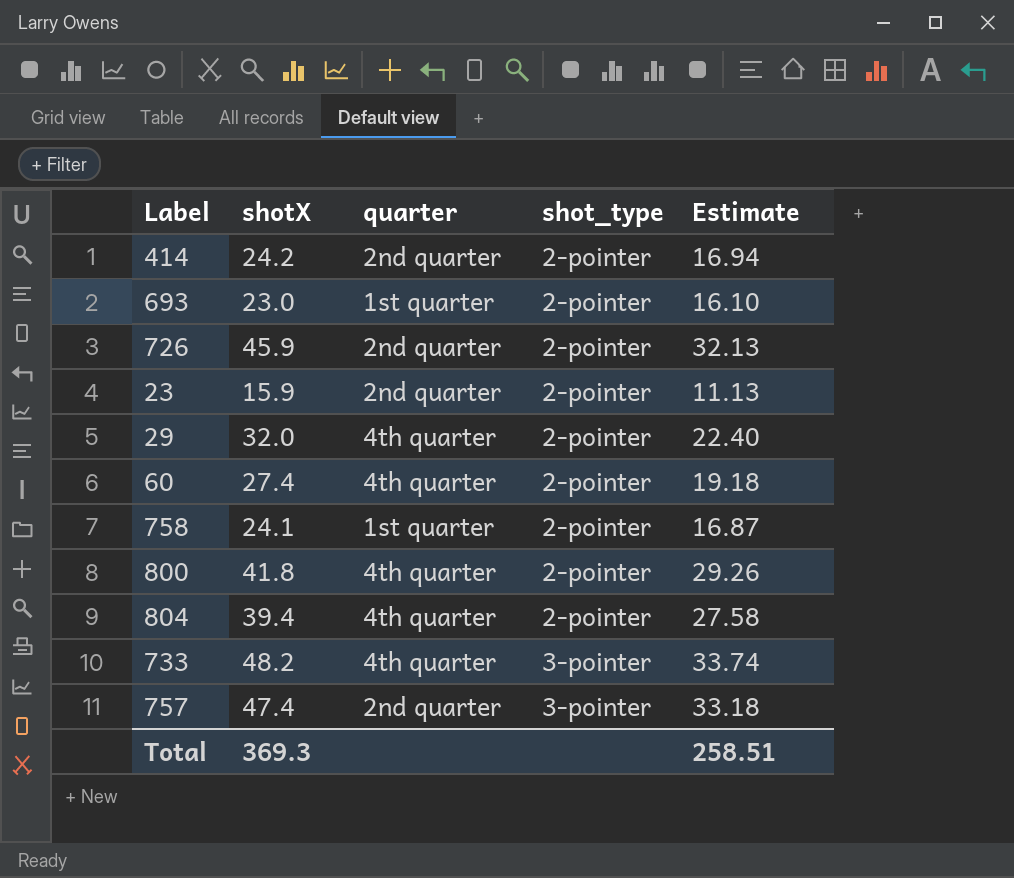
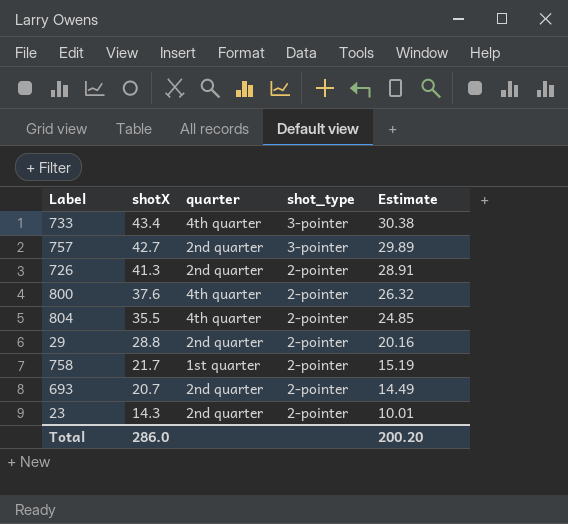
row order: shot_type ascending -> shotX descending
row 414: 24.2 | 2nd quarter | 2-pointer | 16.94 -> none
row 60: 27.4 | 4th quarter | 2-pointer | 19.18 -> none
733 | shotX: 48.2 -> 43.4
733 | Estimate: 33.74 -> 30.38
757 | shotX: 47.4 -> 42.7
757 | Estimate: 33.18 -> 29.89
726 | shotX: 45.9 -> 41.3
726 | Estimate: 32.13 -> 28.91
800 | shotX: 41.8 -> 37.6
800 | Estimate: 29.26 -> 26.32
804 | shotX: 39.4 -> 35.5
804 | Estimate: 27.58 -> 24.85
29 | shotX: 32.0 -> 28.8
29 | quarter: 4th quarter -> 2nd quarter
29 | Estimate: 22.40 -> 20.16
758 | shotX: 24.1 -> 21.7
758 | Estimate: 16.87 -> 15.19
693 | shotX: 23.0 -> 20.7
693 | quarter: 1st quarter -> 2nd quarter
693 | Estimate: 16.10 -> 14.49
23 | shotX: 15.9 -> 14.3
23 | Estimate: 11.13 -> 10.01
Total | shotX: 369.3 -> 286.0
Total | Estimate: 258.51 -> 200.20

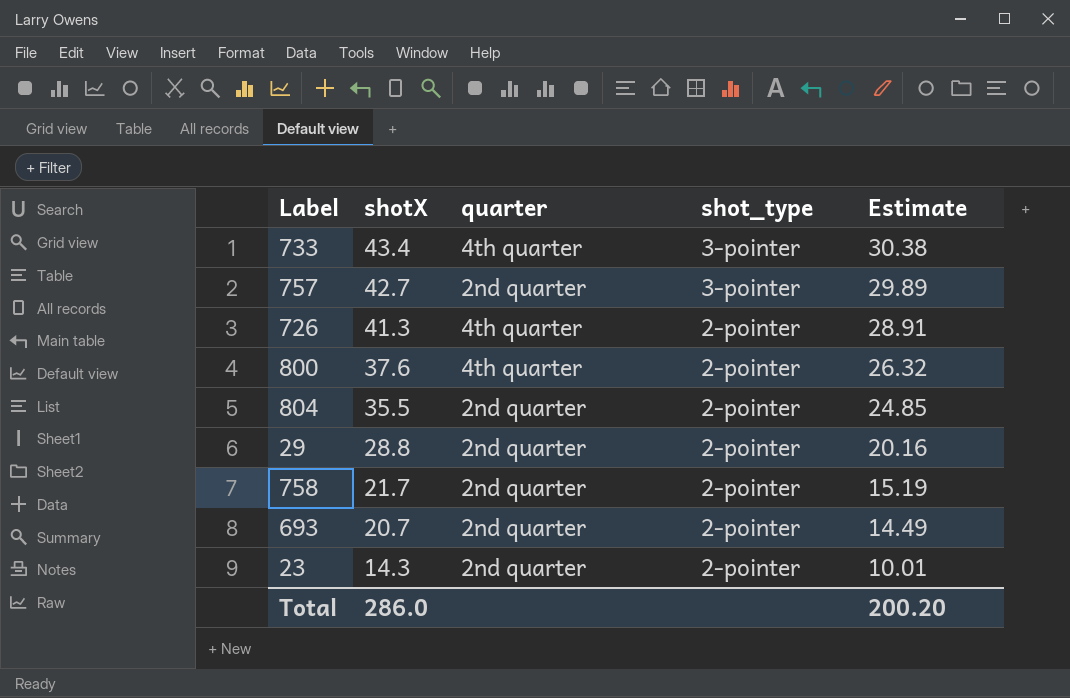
726 | quarter: 2nd quarter -> 4th quarter
804 | quarter: 4th quarter -> 2nd quarter
758 | quarter: 1st quarter -> 2nd quarter

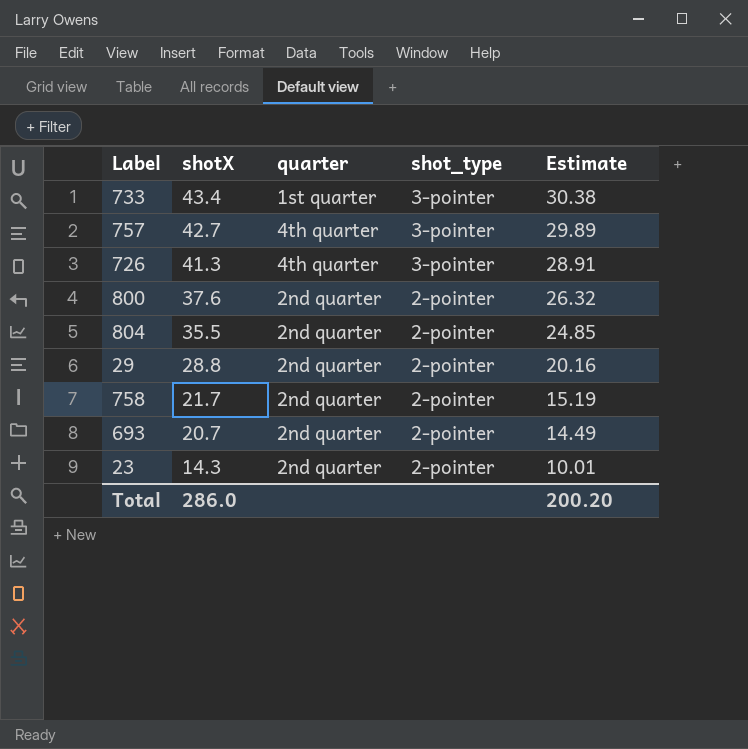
733 | quarter: 4th quarter -> 1st quarter
757 | quarter: 2nd quarter -> 4th quarter
726 | shot_type: 2-pointer -> 3-pointer
800 | quarter: 4th quarter -> 2nd quarter

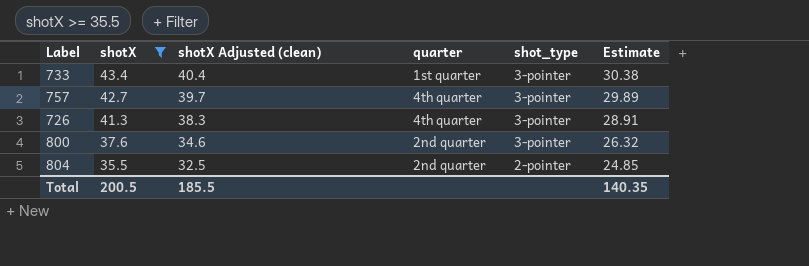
filter: none -> shotX >= 35.5
column shotX Adjusted (clean) | formula: none -> [shotX] - 3
800 | shot_type: 2-pointer -> 3-pointer
Total | shotX: 286.0 -> 200.5
Total | Estimate: 200.20 -> 140.35

